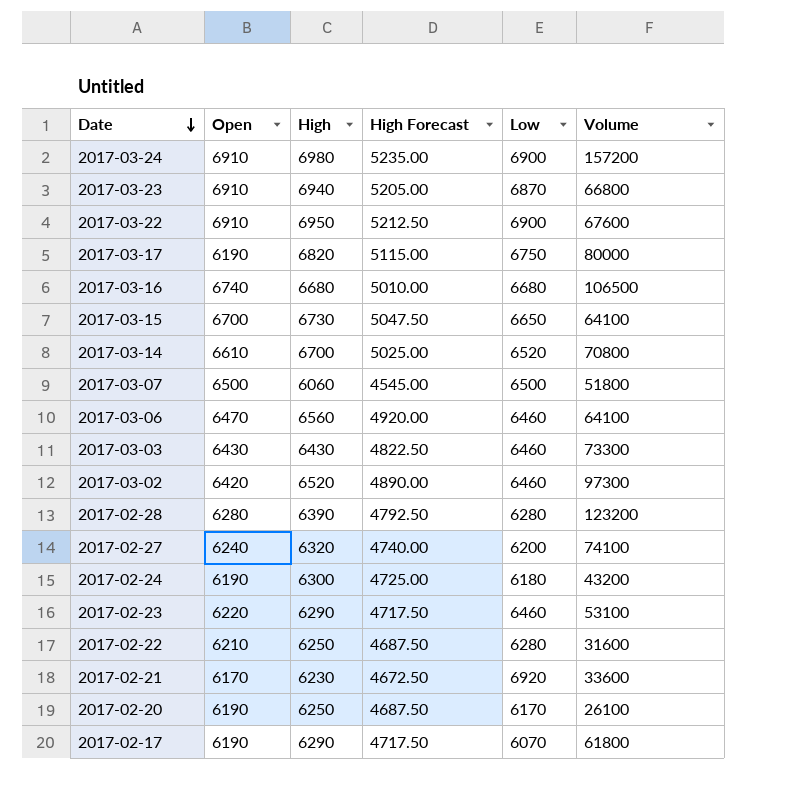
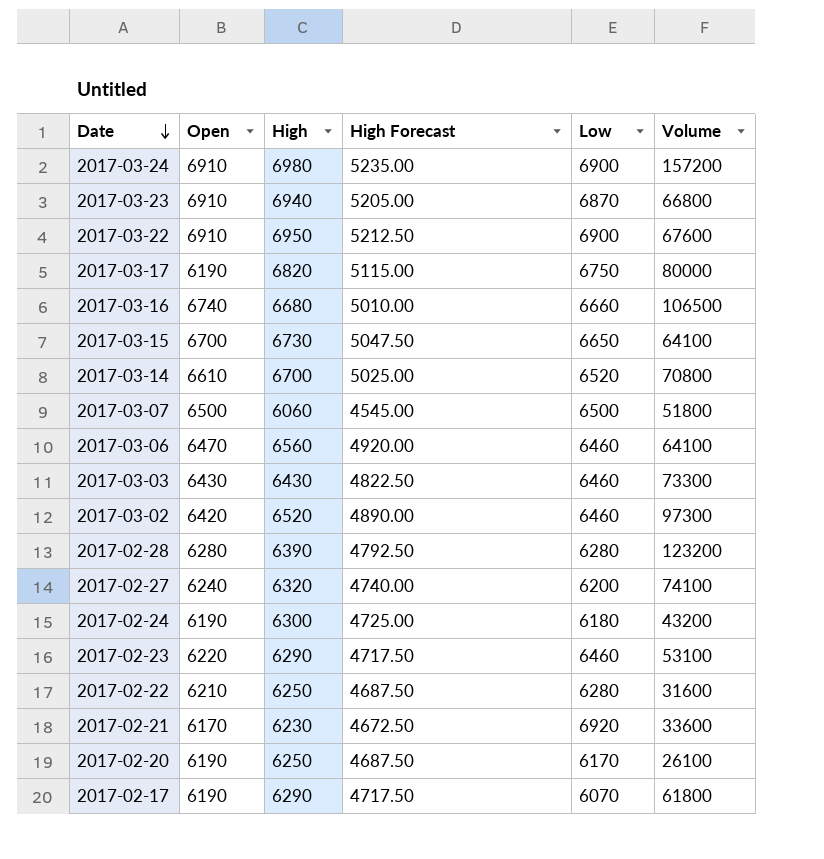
2017-03-16 | Low: 6680 -> 6660

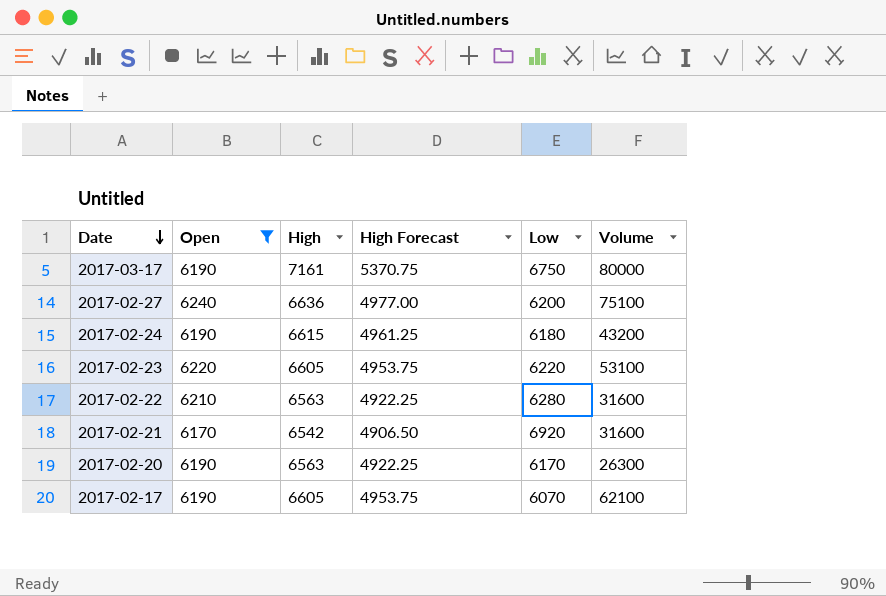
filter: none -> Open <= 6240
2017-03-17 | High: 6820 -> 7161
2017-03-17 | High Forecast: 5115.00 -> 5370.75
2017-02-27 | High: 6320 -> 6636
2017-02-27 | High Forecast: 4740.00 -> 4977.00
2017-02-27 | Volume: 74100 -> 75100
2017-02-24 | High: 6300 -> 6615
2017-02-24 | High Forecast: 4725.00 -> 4961.25
2017-02-23 | High: 6290 -> 6605
2017-02-23 | High Forecast: 4717.50 -> 4953.75
2017-02-23 | Low: 6460 -> 6220
2017-02-22 | High: 6250 -> 6563
2017-02-22 | High Forecast: 4687.50 -> 4922.25
2017-02-21 | High: 6230 -> 6542
2017-02-21 | High Forecast: 4672.50 -> 4906.50
2017-02-21 | Volume: 33600 -> 31600
2017-02-20 | High: 6250 -> 6563
2017-02-20 | High Forecast: 4687.50 -> 4922.25
2017-02-20 | Volume: 26100 -> 26300
2017-02-17 | High: 6290 -> 6605
2017-02-17 | High Forecast: 4717.50 -> 4953.75
2017-02-17 | Volume: 61800 -> 62100

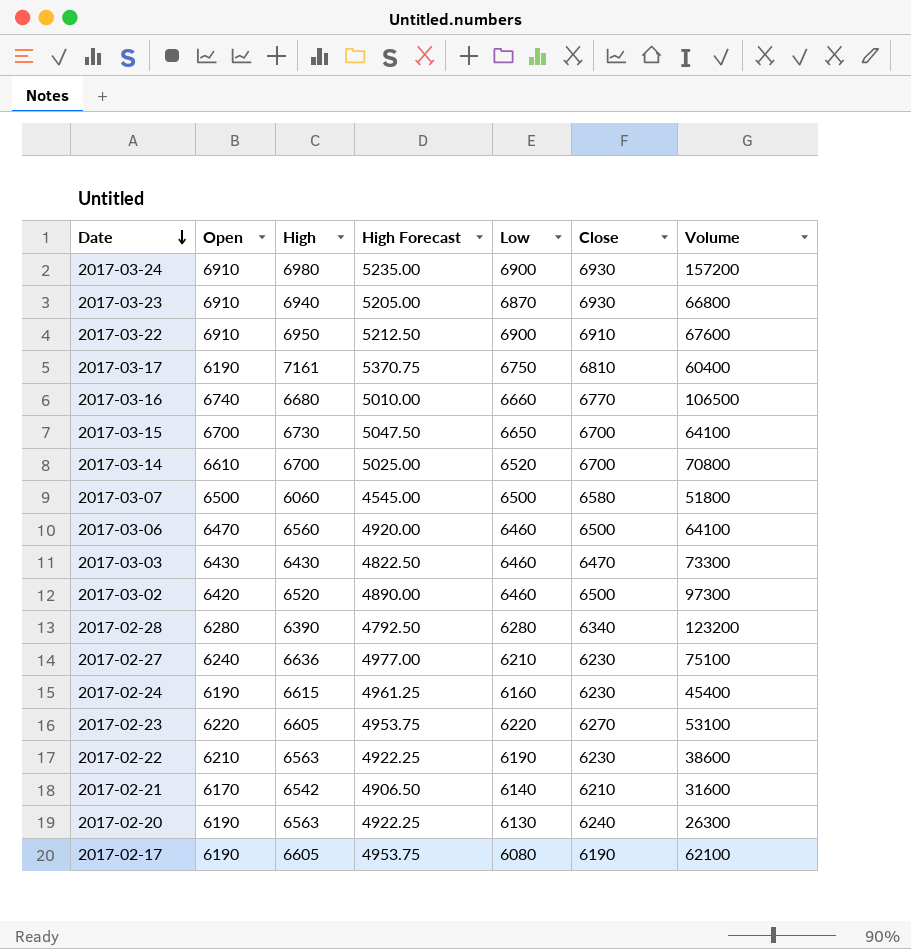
filter: Open <= 6240 -> none
column Close | position: none -> 6
2017-03-17 | Volume: 80000 -> 60400
2017-02-27 | Low: 6200 -> 6210
2017-02-24 | Low: 6180 -> 6160
2017-02-24 | Volume: 43200 -> 45400
2017-02-22 | Low: 6280 -> 6190
2017-02-22 | Volume: 31600 -> 38600
2017-02-21 | Low: 6920 -> 6140
2017-02-20 | Low: 6170 -> 6130
2017-02-17 | Low: 6070 -> 6080

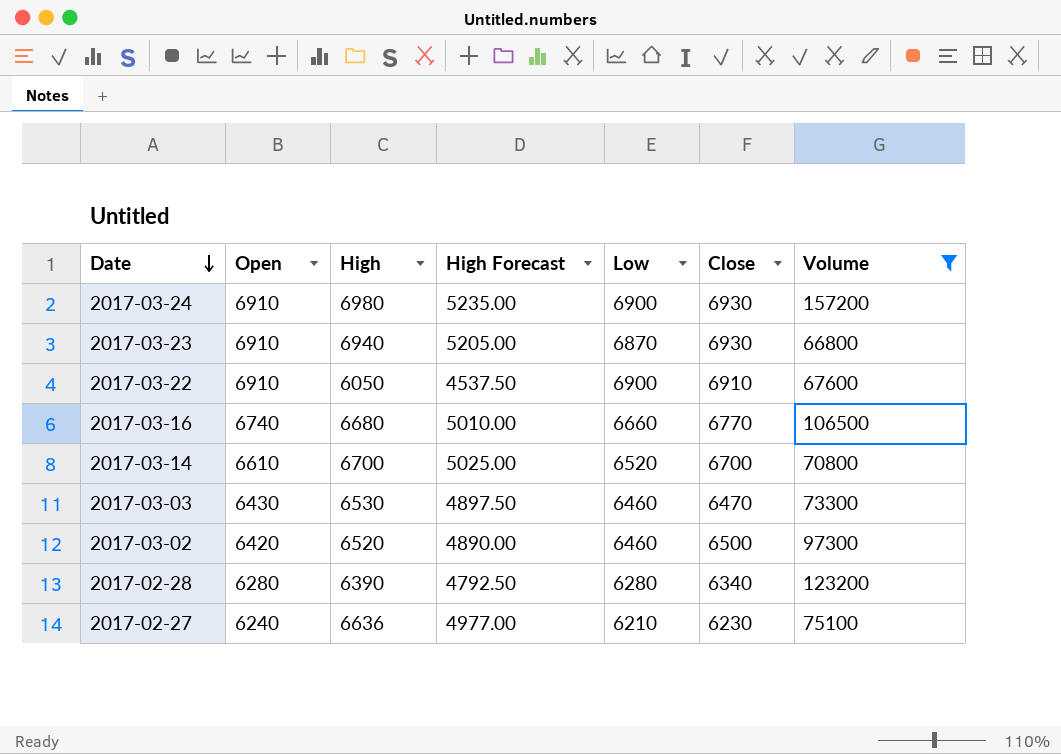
filter: none -> Volume >= 66800
2017-03-22 | High: 6950 -> 6050
2017-03-22 | High Forecast: 5212.50 -> 4537.50
2017-03-03 | High: 6430 -> 6530
2017-03-03 | High Forecast: 4822.50 -> 4897.50

